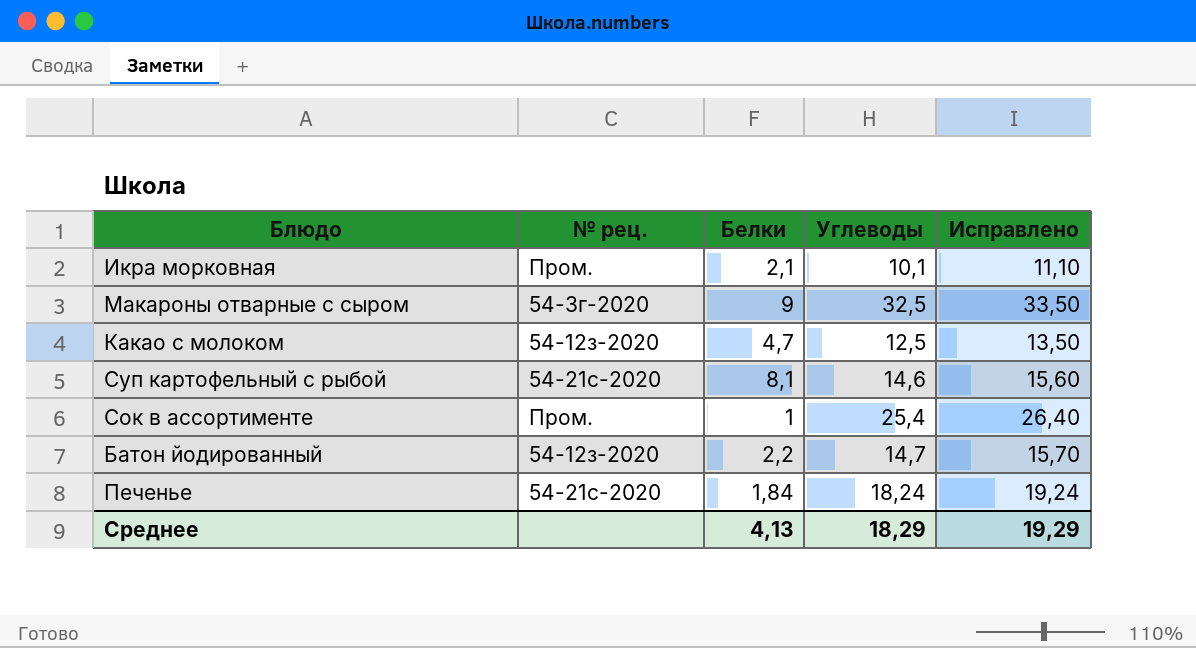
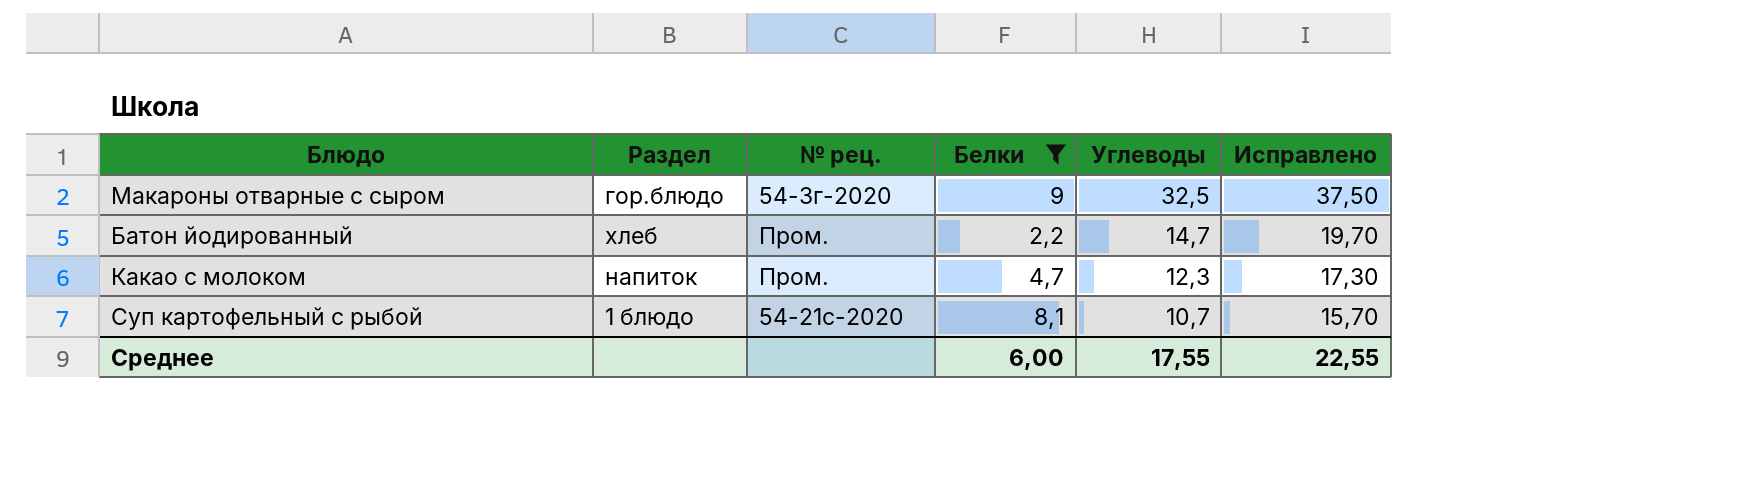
filter: none -> Белки >= 2,2
row order: none -> Углеводы descending
column Раздел | position: none -> 2
column Исправлено | formula: [Углеводы] + 1 -> [Углеводы] + 5
Батон йодированный | № рец.: 54-12з-2020 -> Пром.
Какао с молоком | № рец.: 54-12з-2020 -> Пром.
Какао с молоком | Углеводы: 12,5 -> 12,3
Суп картофельный с рыбой | Углеводы: 14,6 -> 10,7
Среднее | Белки: 4,13 -> 6,00
Среднее | Углеводы: 18,29 -> 17,55
Среднее | Исправлено: 19,29 -> 22,55

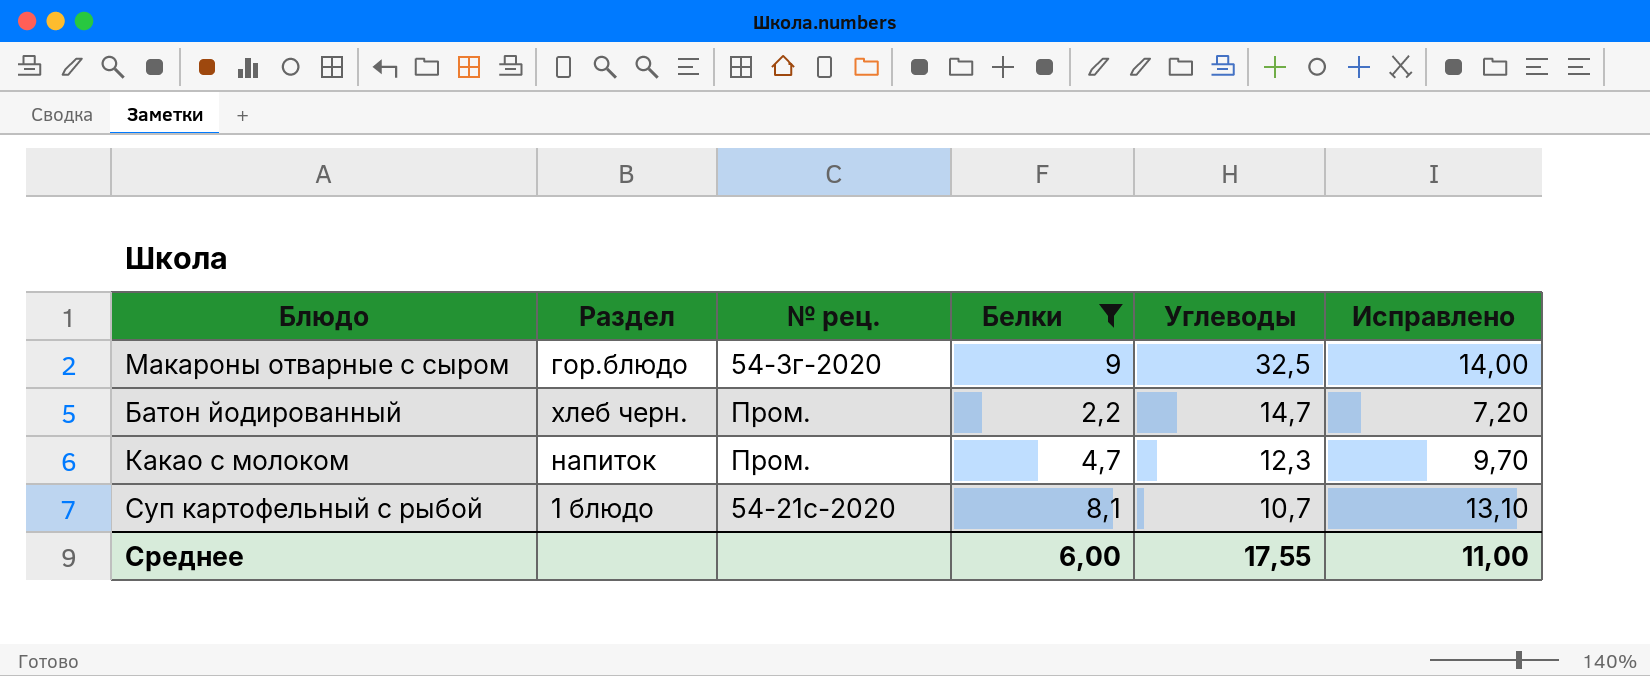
column Исправлено | formula: [Углеводы] + 5 -> [Белки] + 5
Батон йодированный | Раздел: хлеб -> хлеб черн.
Среднее | Исправлено: 22,55 -> 11,00

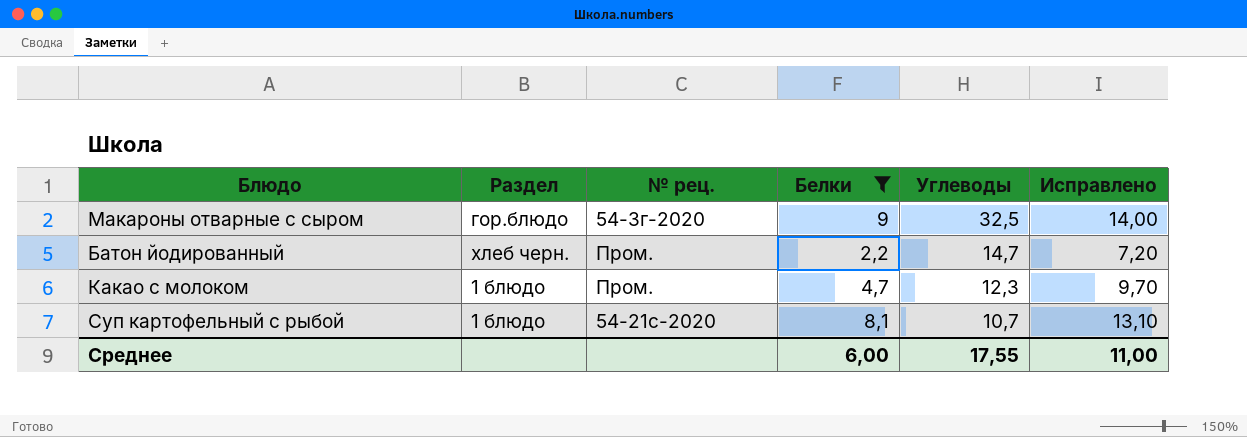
Какао с молоком | Раздел: напиток -> 1 блюдо

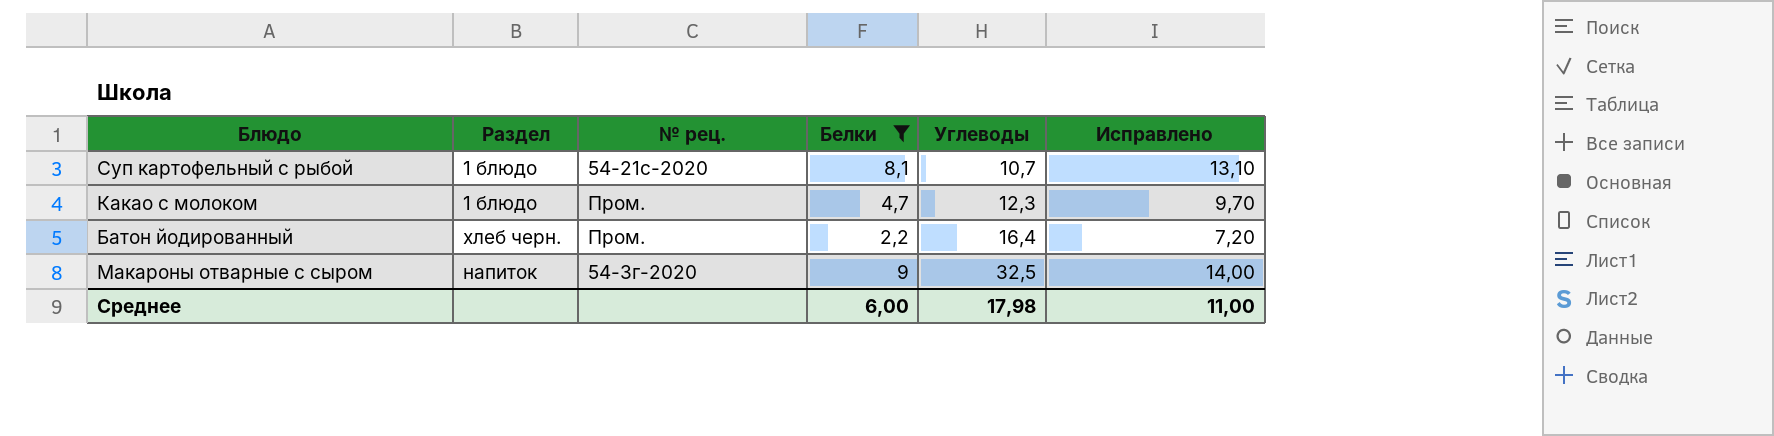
row order: Углеводы descending -> Углеводы ascending
Батон йодированный | Углеводы: 14,7 -> 16,4
Макароны отварные с сыром | Раздел: гор.блюдо -> напиток
Среднее | Углеводы: 17,55 -> 17,98

